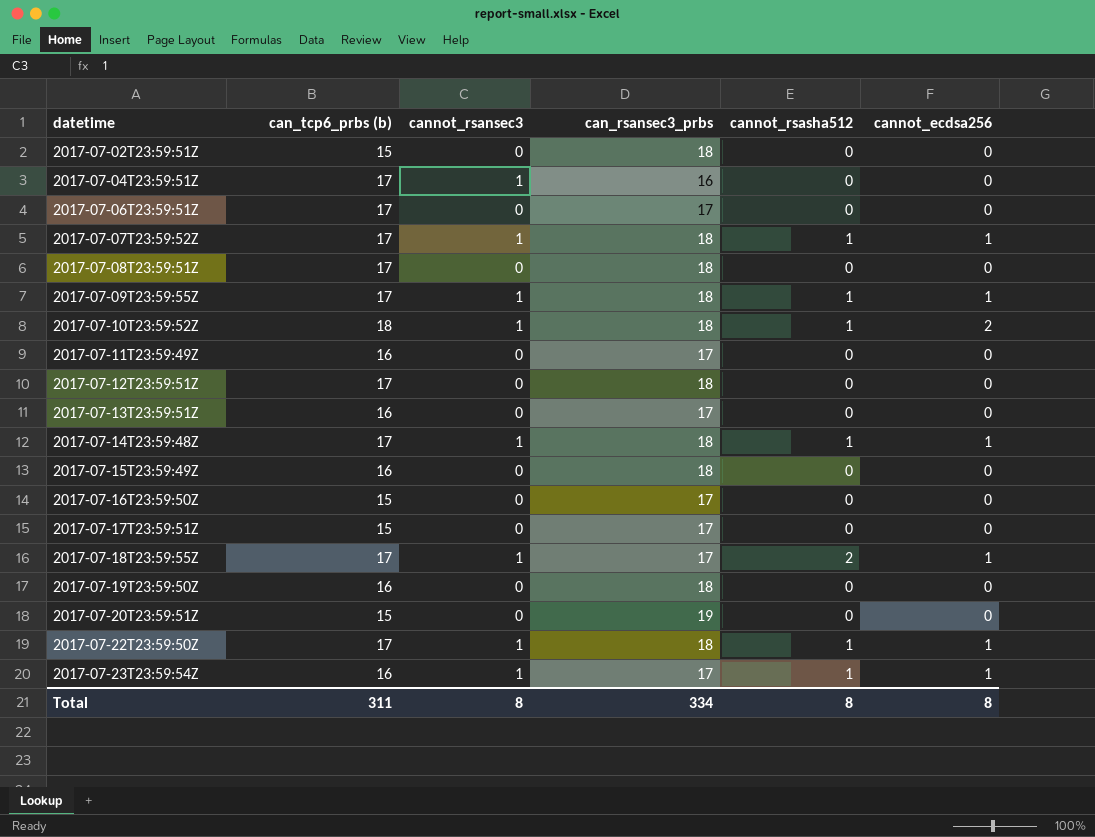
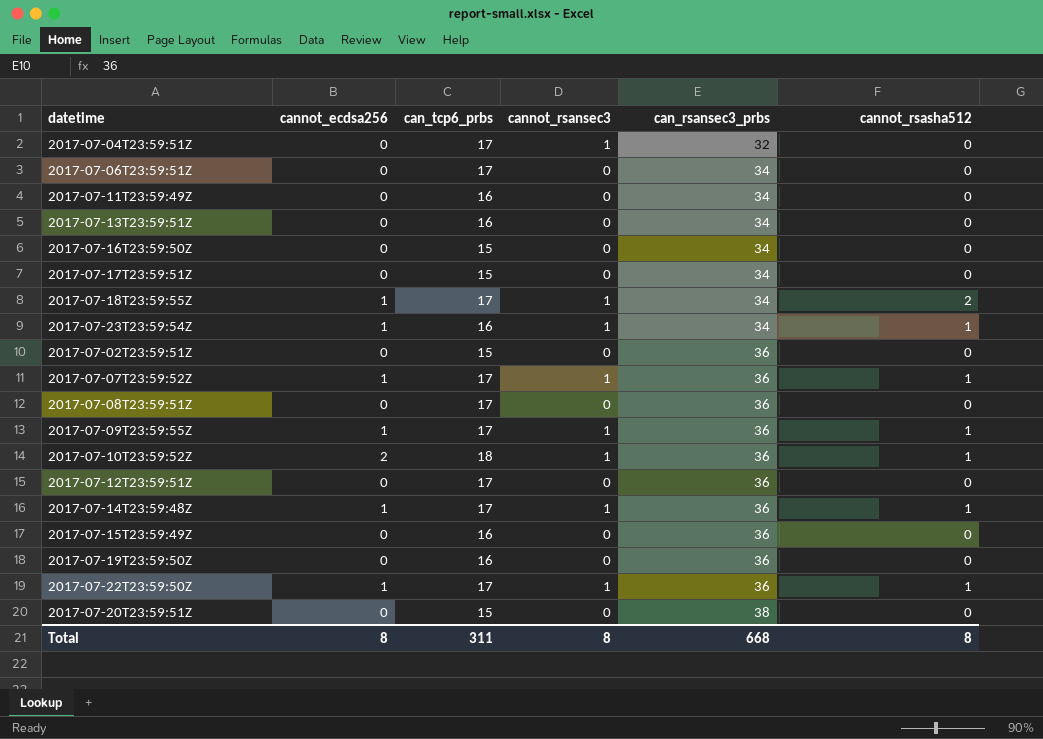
row order: datetime ascending -> can_rsansec3_prbs ascending
column cannot_ecdsa256 | position: 6 -> 2
column name: can_tcp6_prbs (b) -> can_tcp6_prbs
2017-07-04T23:59:51Z | can_rsansec3_prbs: 16 -> 32
2017-07-06T23:59:51Z | can_rsansec3_prbs: 17 -> 34
2017-07-11T23:59:49Z | can_rsansec3_prbs: 17 -> 34
2017-07-13T23:59:51Z | can_rsansec3_prbs: 17 -> 34
2017-07-16T23:59:50Z | can_rsansec3_prbs: 17 -> 34
2017-07-17T23:59:51Z | can_rsansec3_prbs: 17 -> 34
2017-07-18T23:59:55Z | can_rsansec3_prbs: 17 -> 34
2017-07-23T23:59:54Z | can_rsansec3_prbs: 17 -> 34
2017-07-02T23:59:51Z | can_rsansec3_prbs: 18 -> 36
2017-07-07T23:59:52Z | can_rsansec3_prbs: 18 -> 36
2017-07-08T23:59:51Z | can_rsansec3_prbs: 18 -> 36
2017-07-09T23:59:55Z | can_rsansec3_prbs: 18 -> 36
2017-07-10T23:59:52Z | can_rsansec3_prbs: 18 -> 36
2017-07-12T23:59:51Z | can_rsansec3_prbs: 18 -> 36
2017-07-14T23:59:48Z | can_rsansec3_prbs: 18 -> 36
2017-07-15T23:59:49Z | can_rsansec3_prbs: 18 -> 36
2017-07-19T23:59:50Z | can_rsansec3_prbs: 18 -> 36
2017-07-22T23:59:50Z | can_rsansec3_prbs: 18 -> 36
2017-07-20T23:59:51Z | can_rsansec3_prbs: 19 -> 38
Total | can_rsansec3_prbs: 334 -> 668

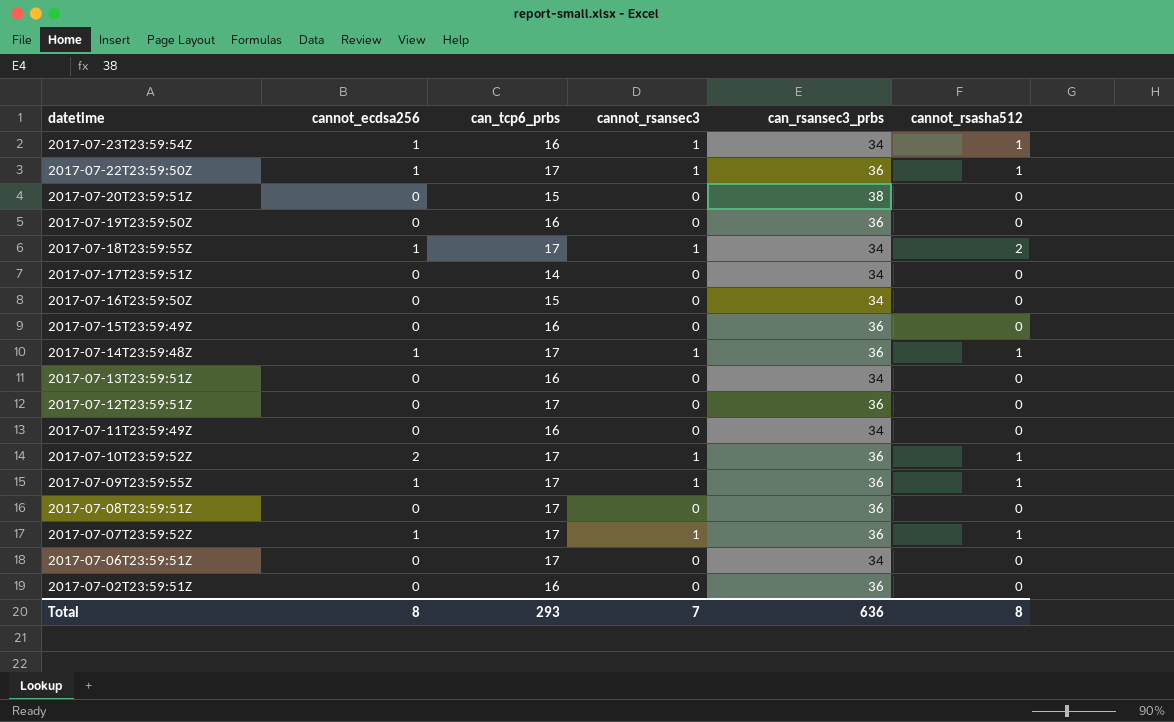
row order: can_rsansec3_prbs ascending -> datetime descending
row 2017-07-04T23:59:51Z: 0 | 17 | 1 | 32 | 0 -> none
2017-07-17T23:59:51Z | can_tcp6_prbs: 15 -> 14
2017-07-10T23:59:52Z | can_tcp6_prbs: 18 -> 17
2017-07-02T23:59:51Z | can_tcp6_prbs: 15 -> 16
Total | can_tcp6_prbs: 311 -> 293
Total | cannot_rsansec3: 8 -> 7
Total | can_rsansec3_prbs: 668 -> 636

